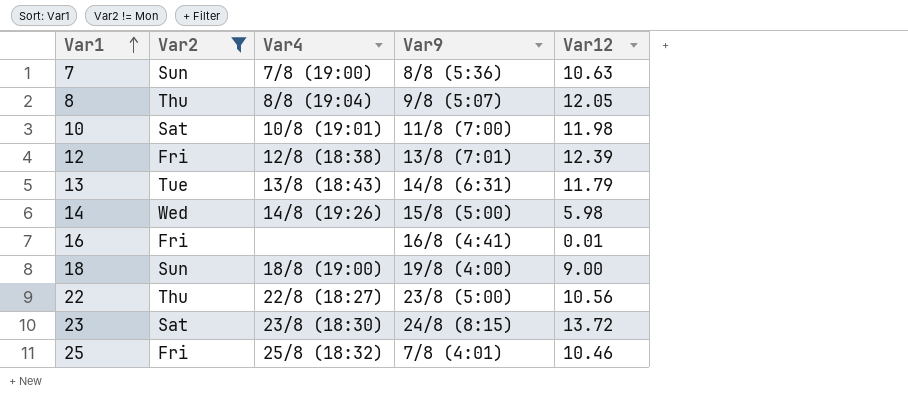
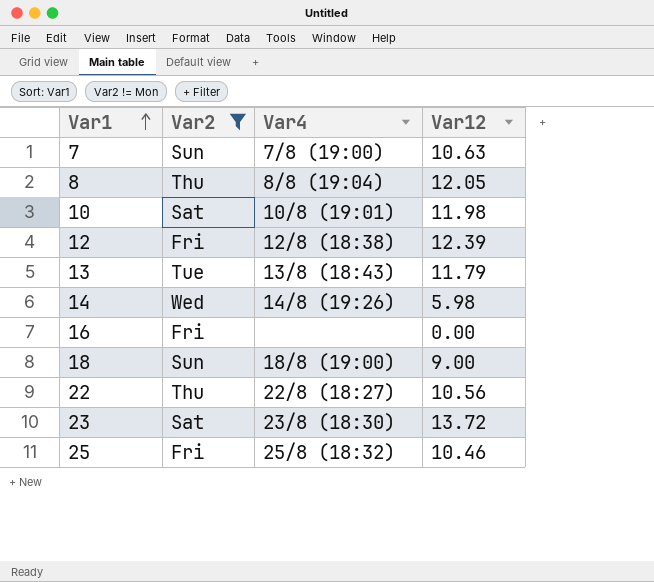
column Var9 | position: 4 -> none
16 | Var12: 0.01 -> 0.00

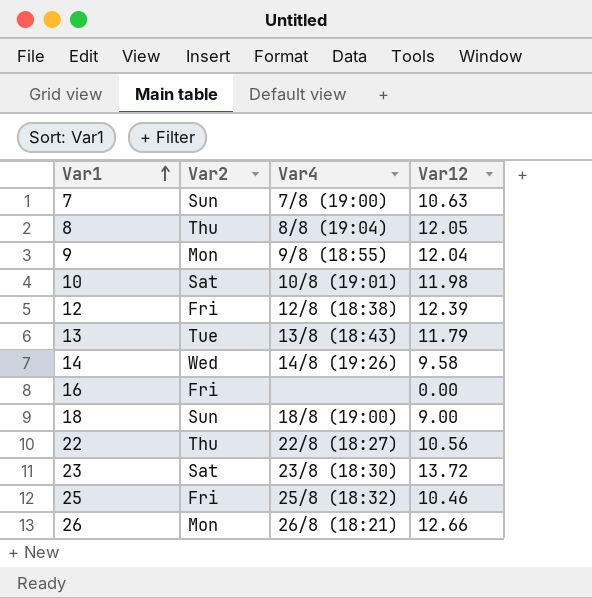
filter: Var2 != Mon -> none
14 | Var12: 5.98 -> 9.58

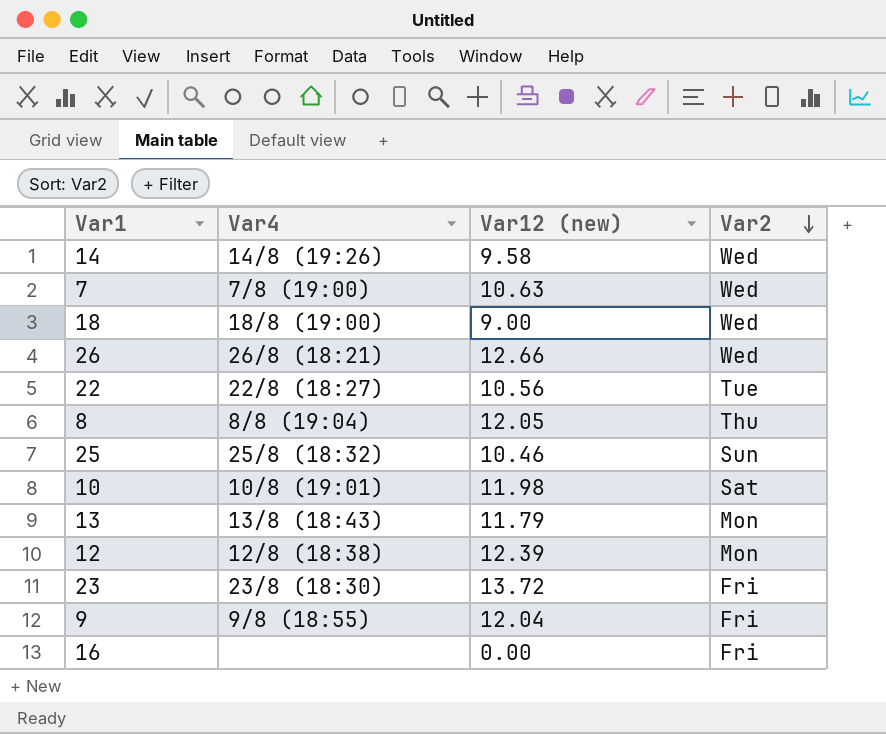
row order: Var1 ascending -> Var2 descending
column name: Var12 -> Var12 (new)
column Var2 | position: 2 -> 4
7 | Var2: Sun -> Wed
18 | Var2: Sun -> Wed
26 | Var2: Mon -> Wed
22 | Var2: Thu -> Tue
25 | Var2: Fri -> Sun
13 | Var2: Tue -> Mon
12 | Var2: Fri -> Mon
23 | Var2: Sat -> Fri
9 | Var2: Mon -> Fri

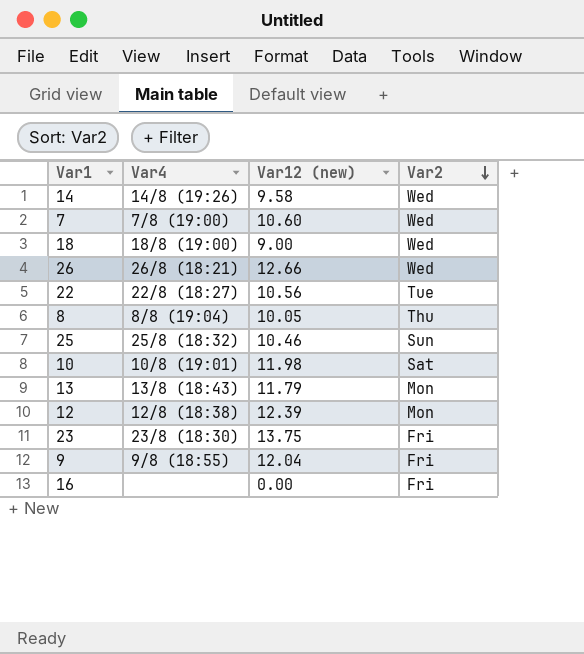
7 | Var12 (new): 10.63 -> 10.60
8 | Var12 (new): 12.05 -> 10.05
23 | Var12 (new): 13.72 -> 13.75

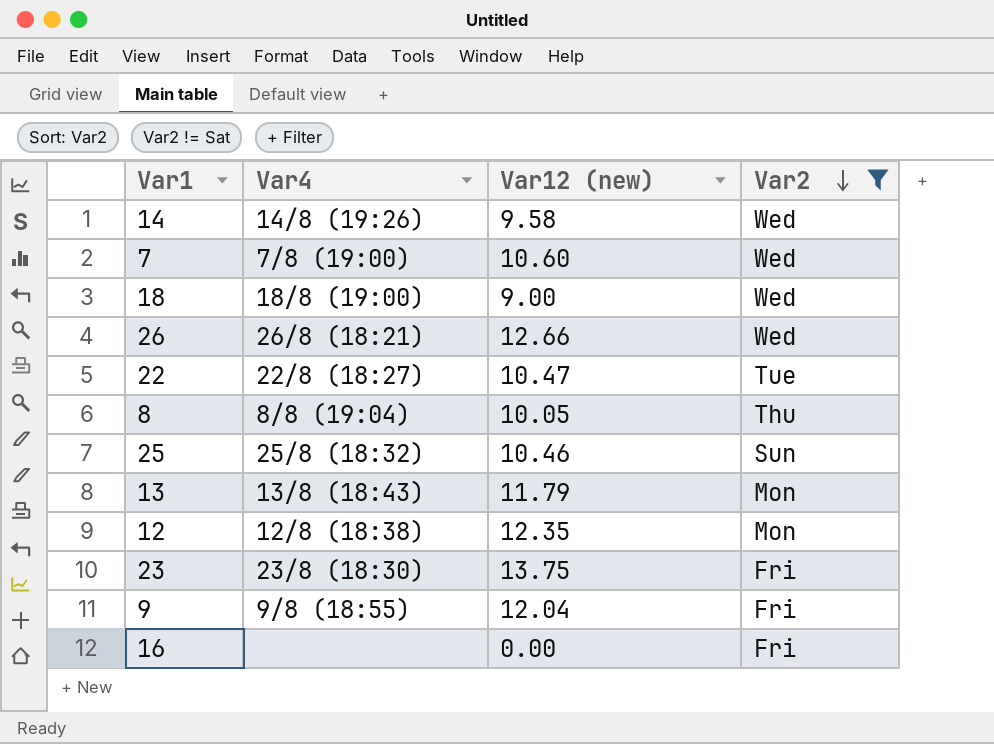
filter: none -> Var2 != Sat
22 | Var12 (new): 10.56 -> 10.47
12 | Var12 (new): 12.39 -> 12.35

